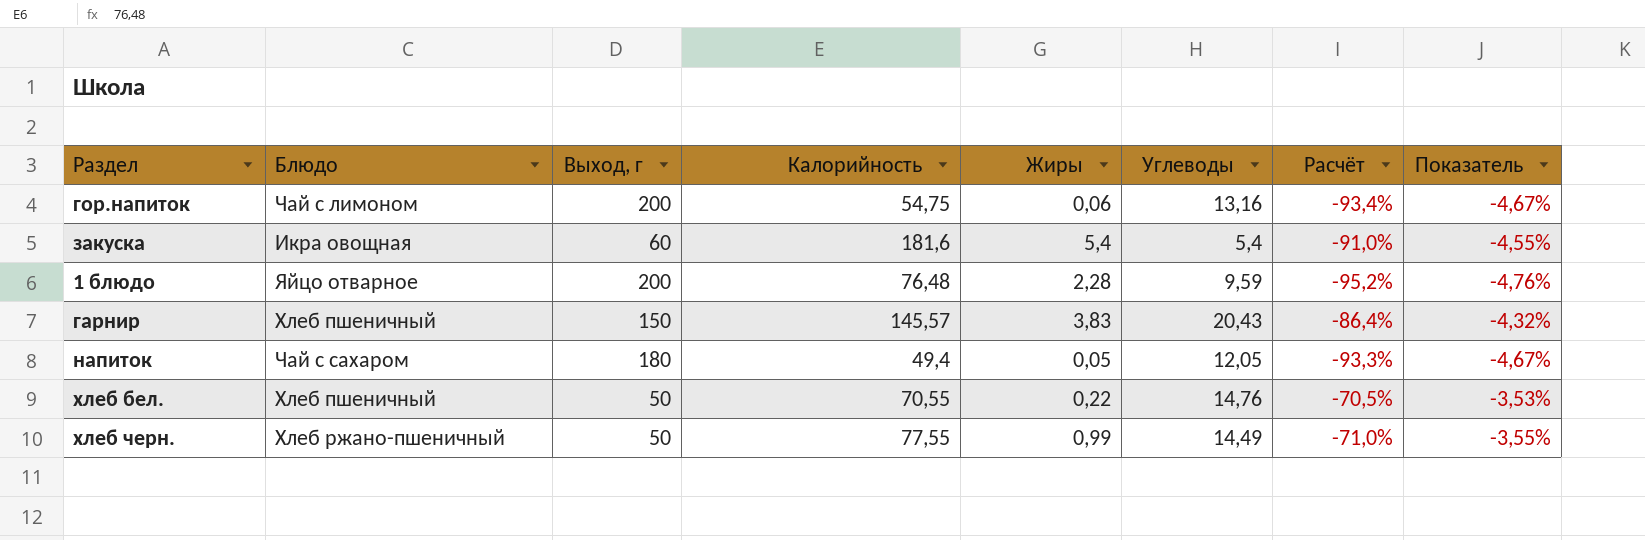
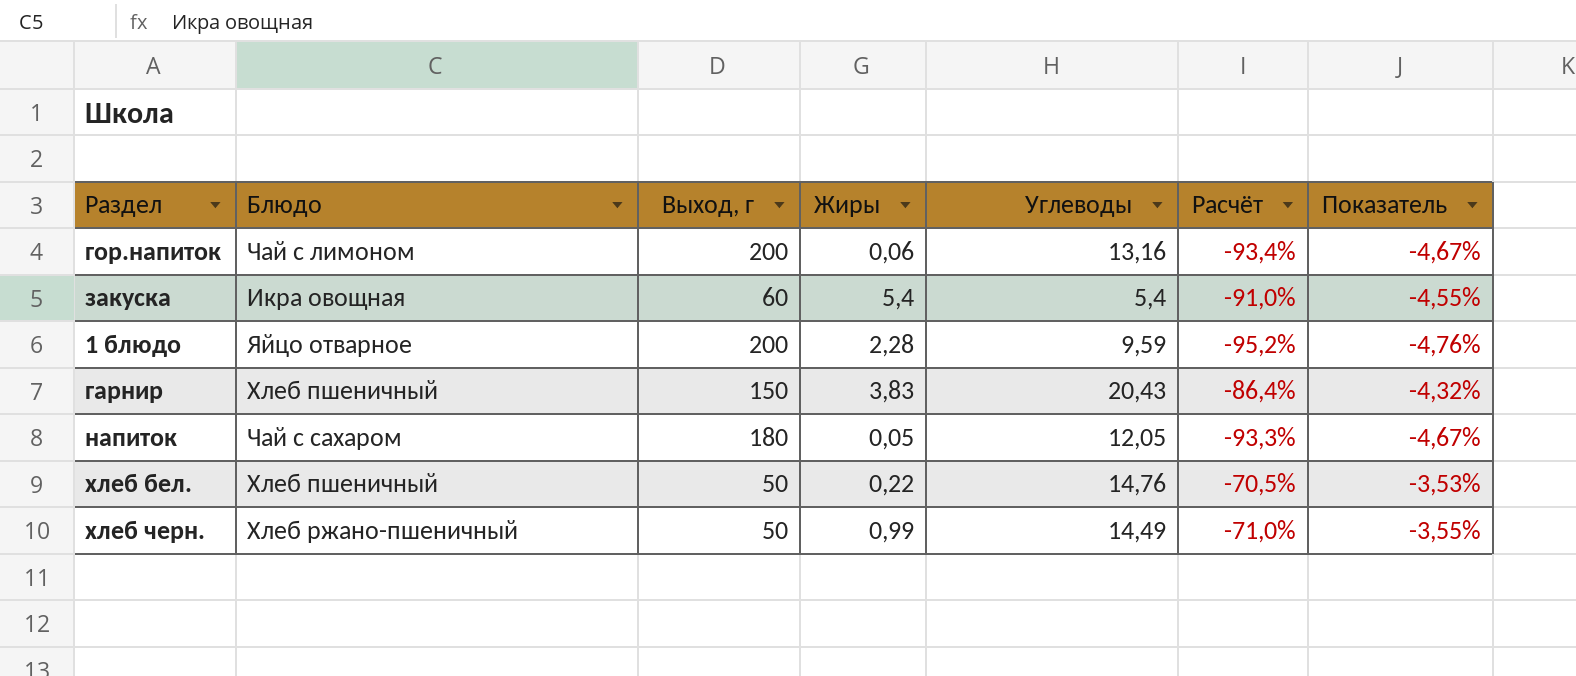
column Калорийность | position: 4 -> none

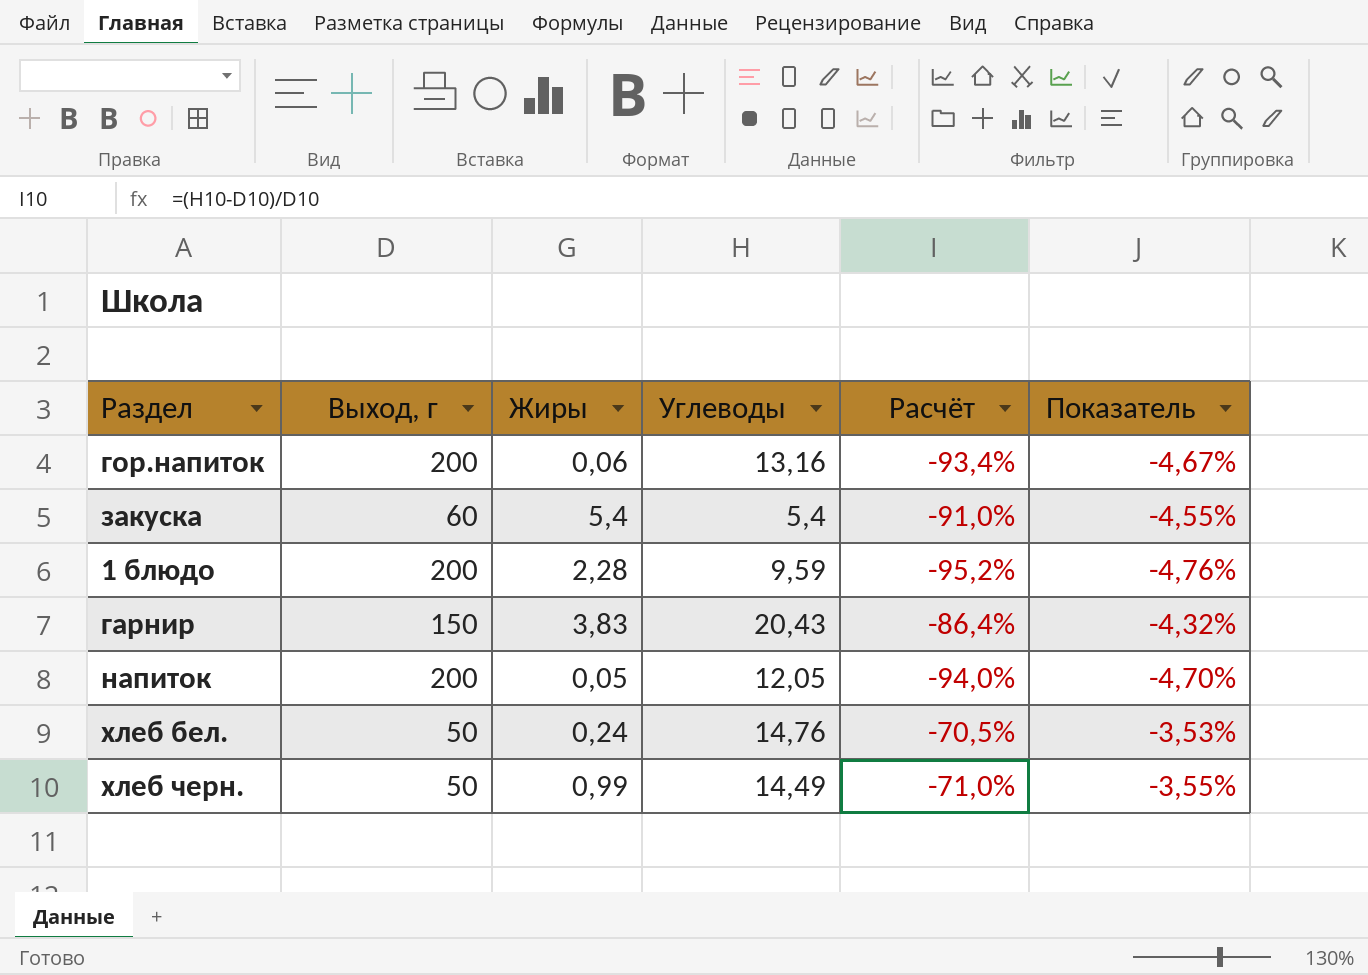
column Блюдо | position: 2 -> none
напиток | Выход, г: 180 -> 200
напиток | Расчёт: -93,3% -> -94,0%
напиток | Показатель: -4,67% -> -4,70%
хлеб бел. | Жиры: 0,22 -> 0,24

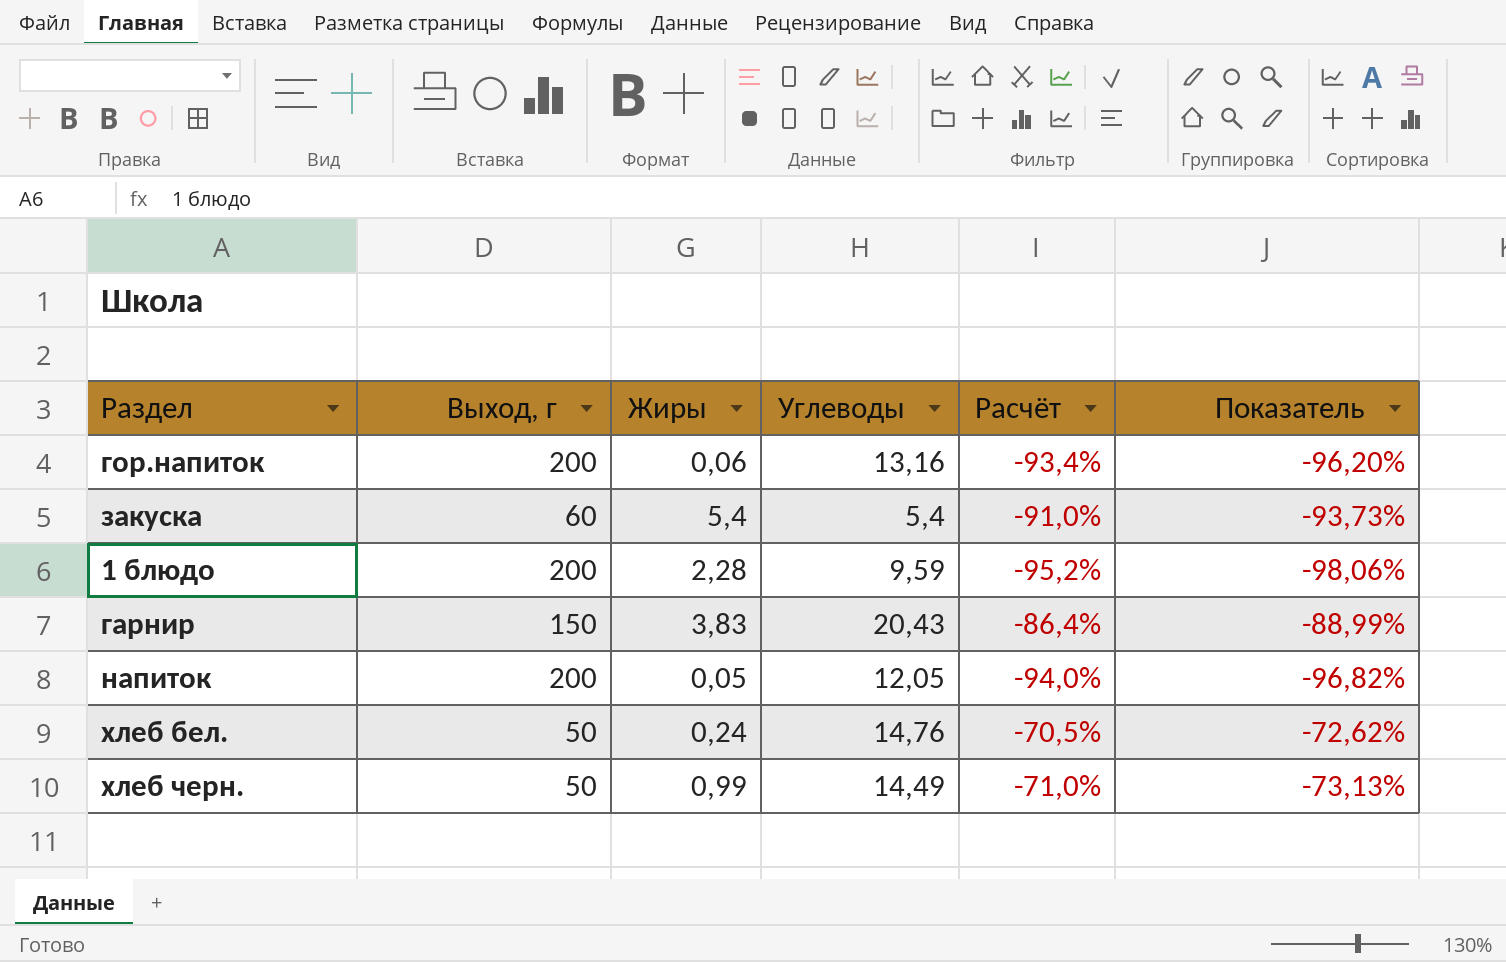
column Показатель | formula: [Расчёт] * 0,05 -> [Расчёт] * 1,03

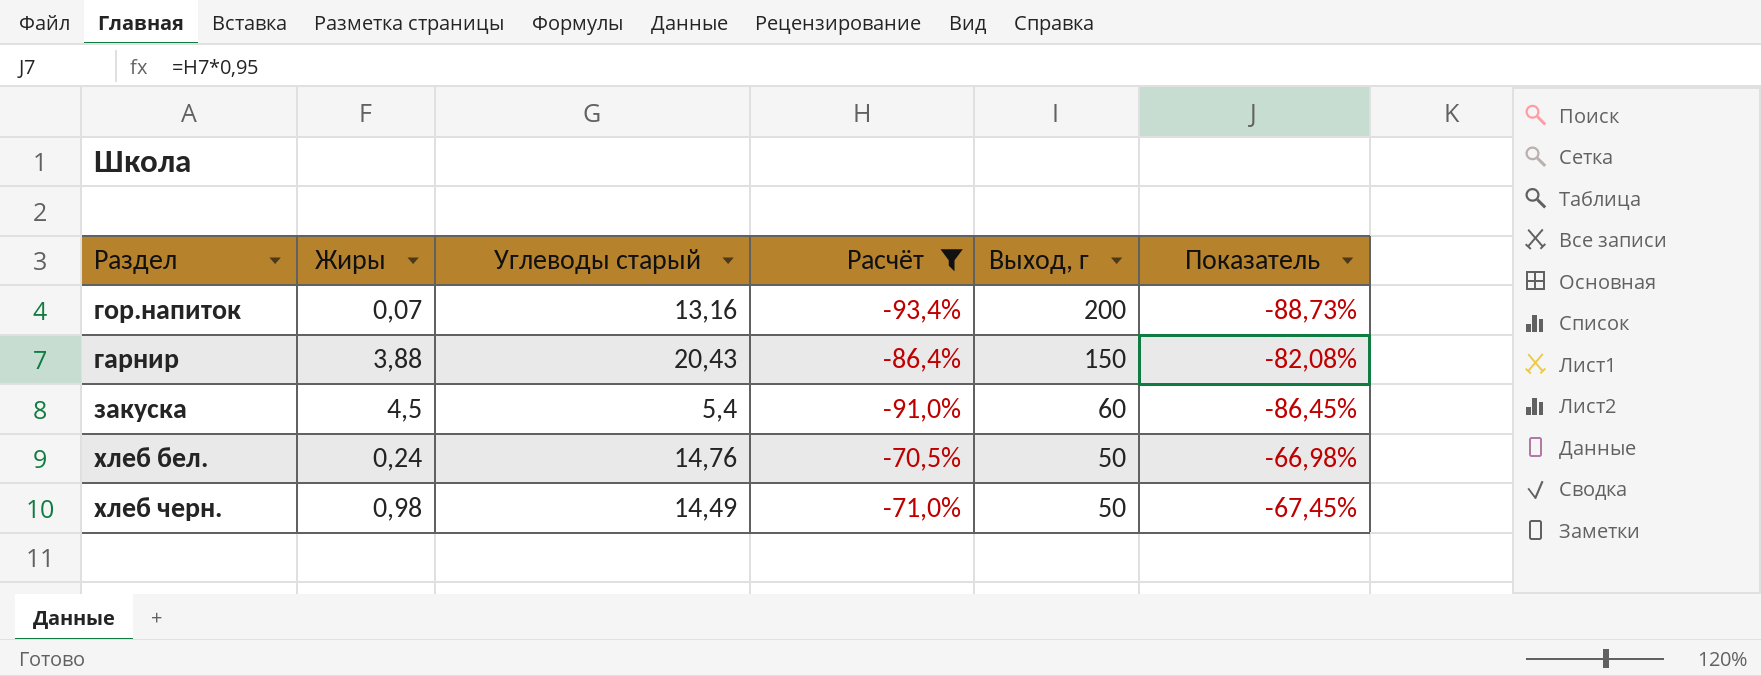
filter: none -> Расчёт >= -93,4%
row order: none -> Выход, г descending
column name: Углеводы -> Углеводы старый
column Выход, г | position: 2 -> 5
column Показатель | formula: [Расчёт] * 1,03 -> [Расчёт] * 0,95
гор.напиток | Жиры: 0,06 -> 0,07
гарнир | Жиры: 3,83 -> 3,88
закуска | Жиры: 5,4 -> 4,5
хлеб черн. | Жиры: 0,99 -> 0,98

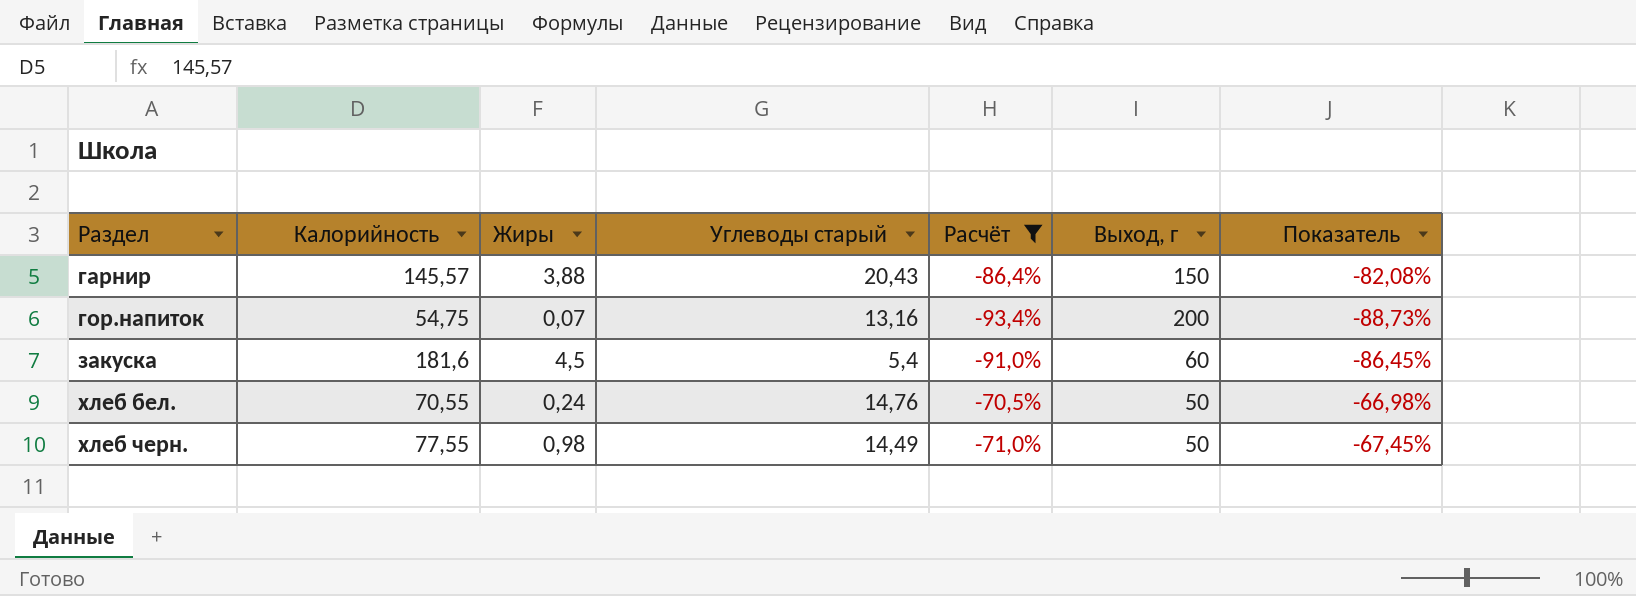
row order: Выход, г descending -> Раздел ascending
column Калорийность | position: none -> 2

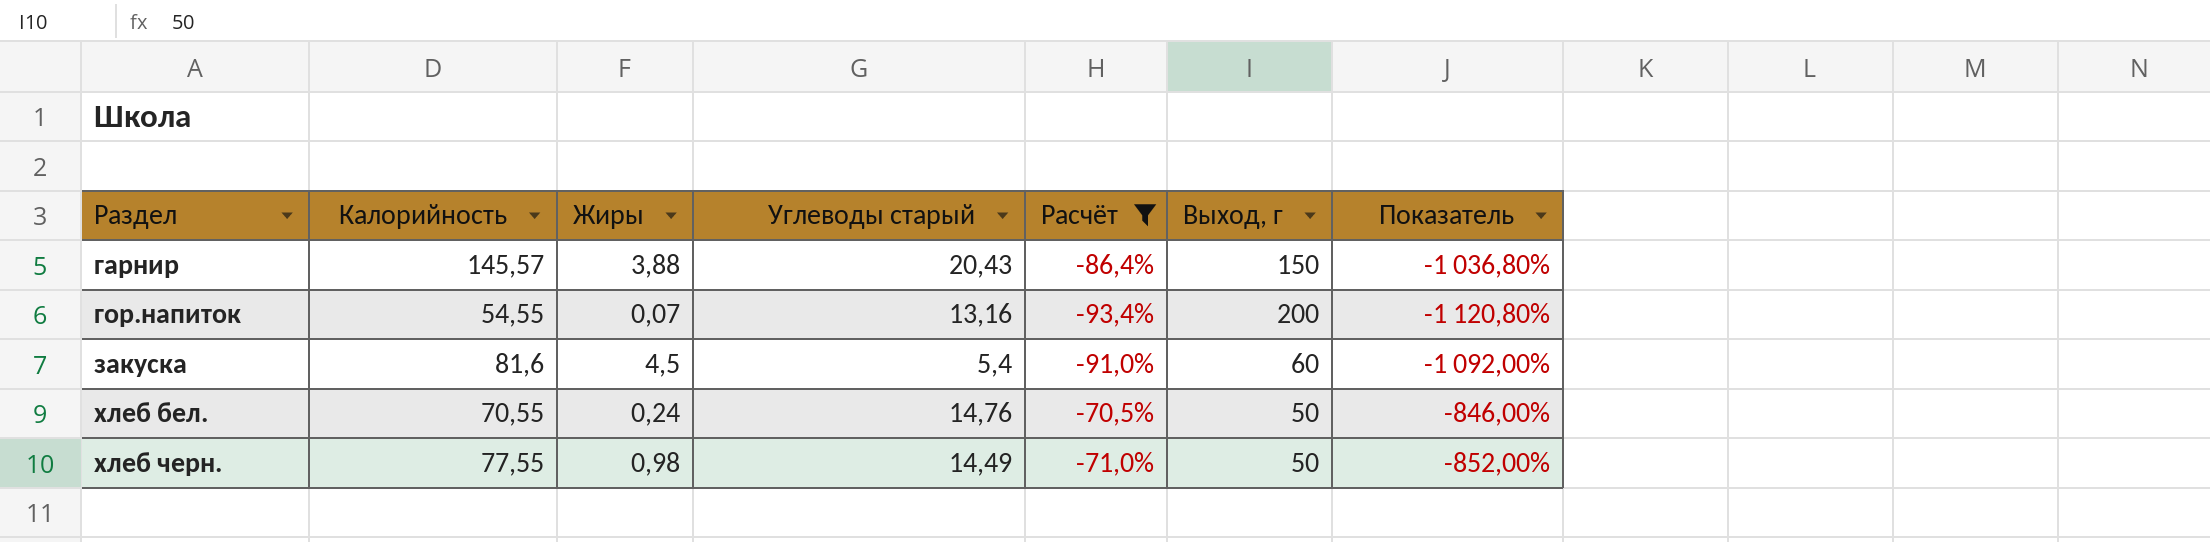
column Показатель | formula: [Расчёт] * 0,95 -> [Расчёт] * 12
гор.напиток | Калорийность: 54,75 -> 54,55
закуска | Калорийность: 181,6 -> 81,6

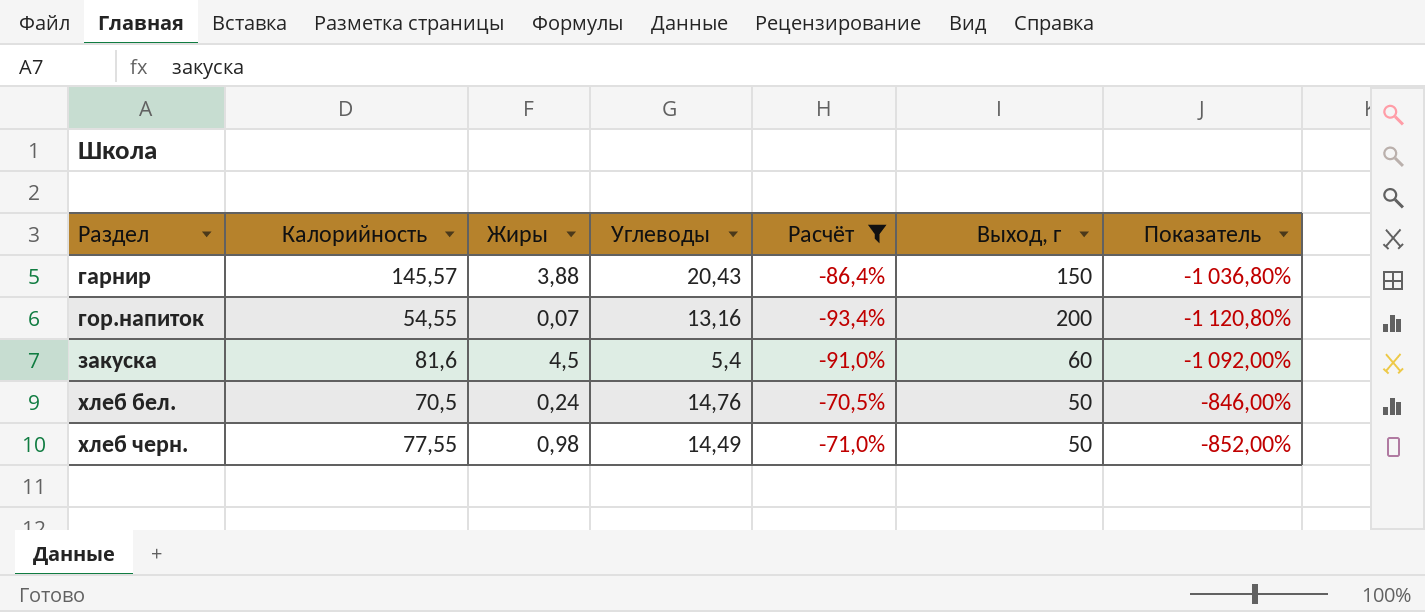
column name: Углеводы старый -> Углеводы
хлеб бел. | Калорийность: 70,55 -> 70,5

